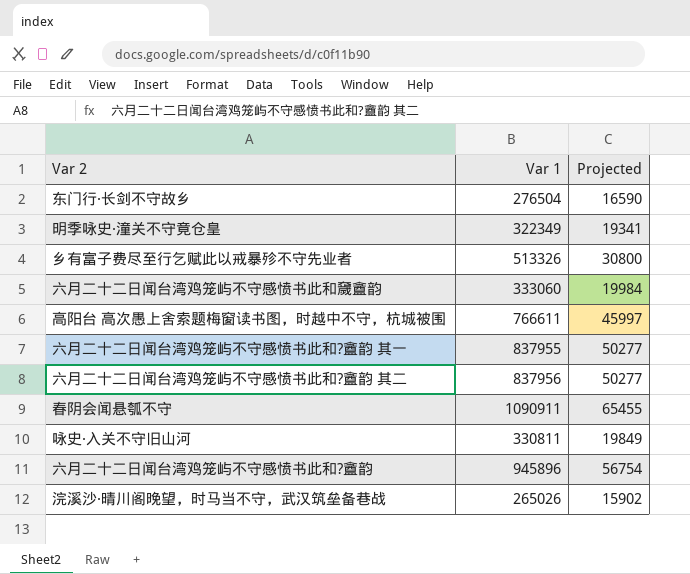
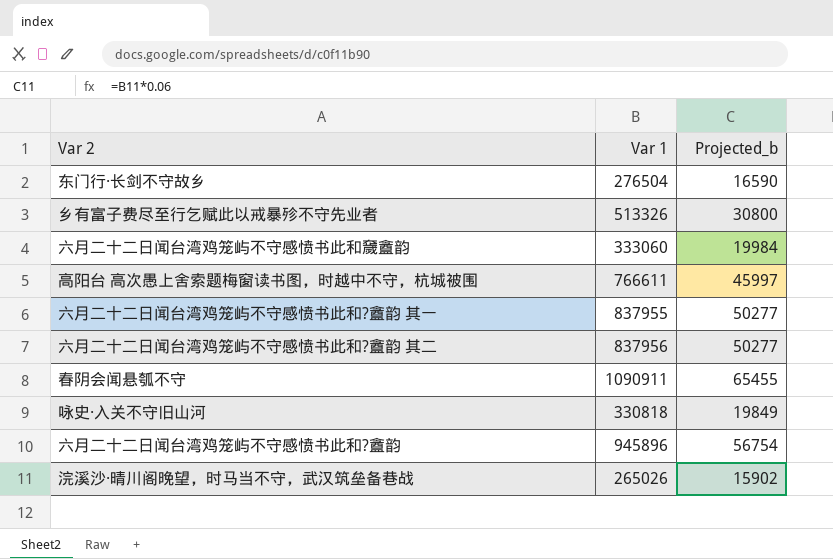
column name: Projected -> Projected_b
row 明季咏史·潼关不守竟仓皇: 322349 | 19341 -> none
咏史·入关不守旧山河 | Var 1: 330811 -> 330818

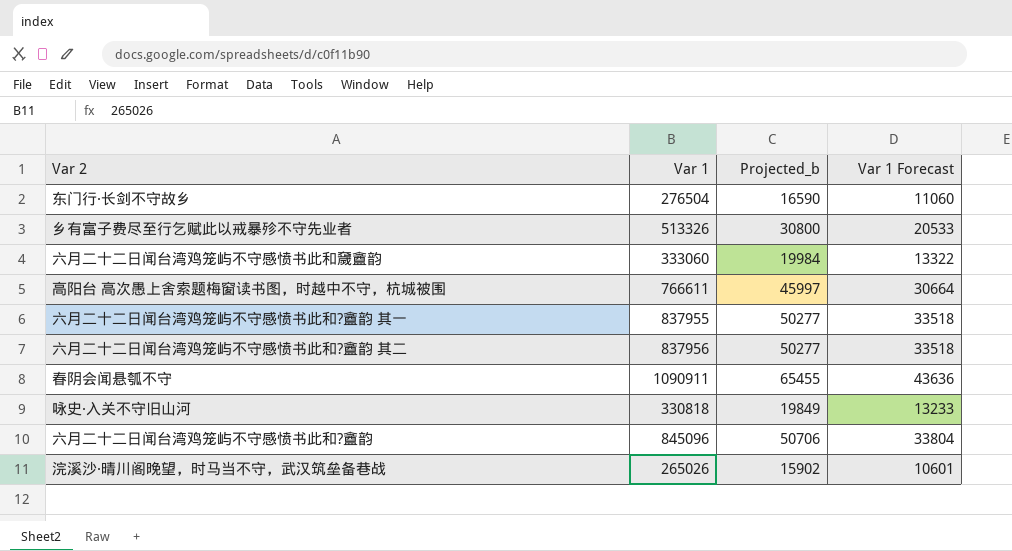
column Var 1 Forecast | formula: none -> [Var 1] * 0.04
六月二十二日闻台湾鸡笼屿不守感愤书此和?盦韵 | Var 1: 945896 -> 845096
六月二十二日闻台湾鸡笼屿不守感愤书此和?盦韵 | Projected_b: 56754 -> 50706

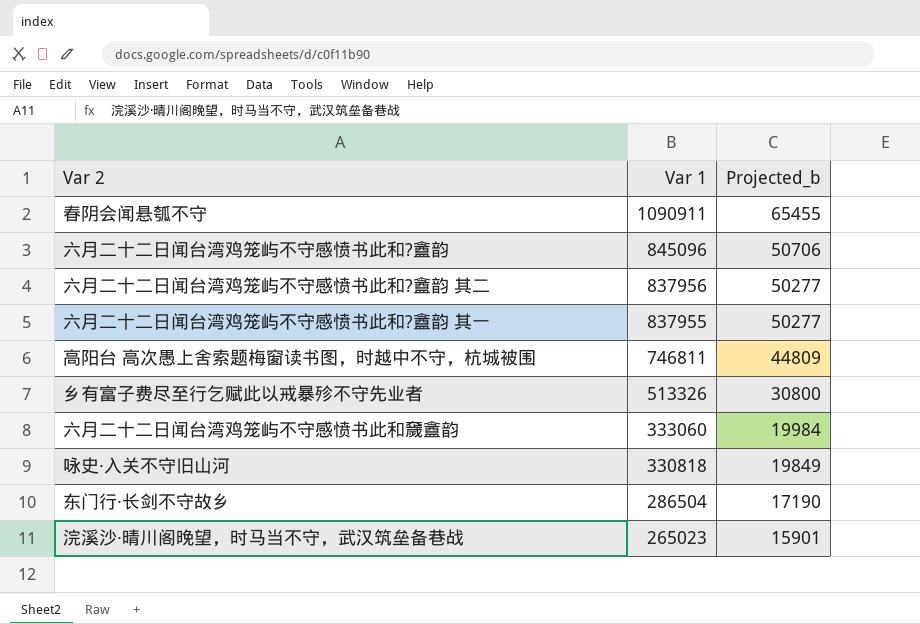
row order: none -> Var 1 descending
column Var 1 Forecast | formula: [Var 1] * 0.04 -> none
高阳台 高次愚上舍索题梅窗读书图，时越中不守，杭城被围 | Var 1: 766611 -> 746811
高阳台 高次愚上舍索题梅窗读书图，时越中不守，杭城被围 | Projected_b: 45997 -> 44809
东门行·长剑不守故乡 | Var 1: 276504 -> 286504
东门行·长剑不守故乡 | Projected_b: 16590 -> 17190
浣溪沙·晴川阁晚望，时马当不守，武汉筑垒备巷战 | Var 1: 265026 -> 265023
浣溪沙·晴川阁晚望，时马当不守，武汉筑垒备巷战 | Projected_b: 15902 -> 15901

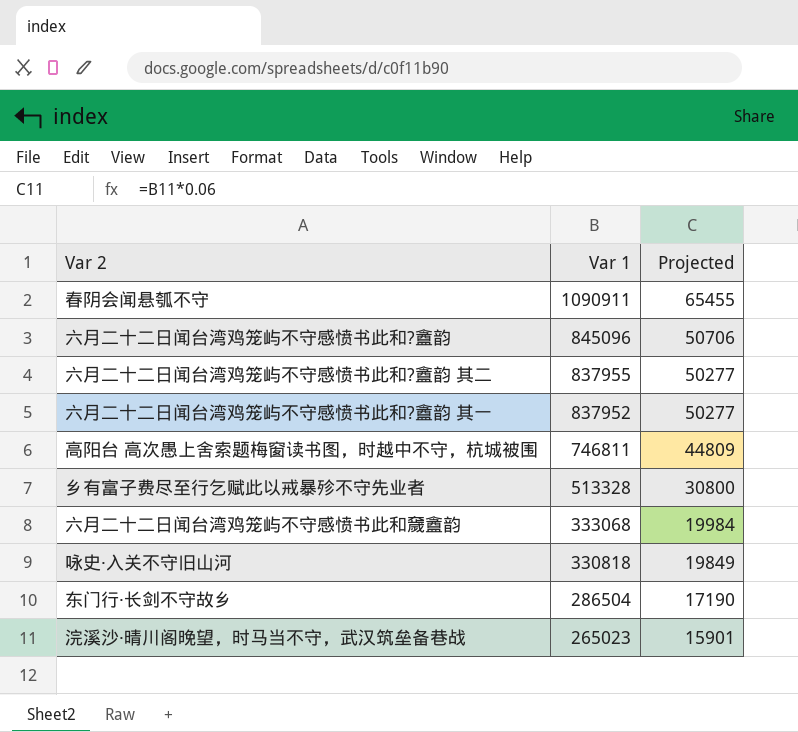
column name: Projected_b -> Projected
六月二十二日闻台湾鸡笼屿不守感愤书此和?盦韵 其二 | Var 1: 837956 -> 837955
六月二十二日闻台湾鸡笼屿不守感愤书此和?盦韵 其一 | Var 1: 837955 -> 837952
乡有富子费尽至行乞赋此以戒暴殄不守先业者 | Var 1: 513326 -> 513328
六月二十二日闻台湾鸡笼屿不守感愤书此和奯盦韵 | Var 1: 333060 -> 333068

